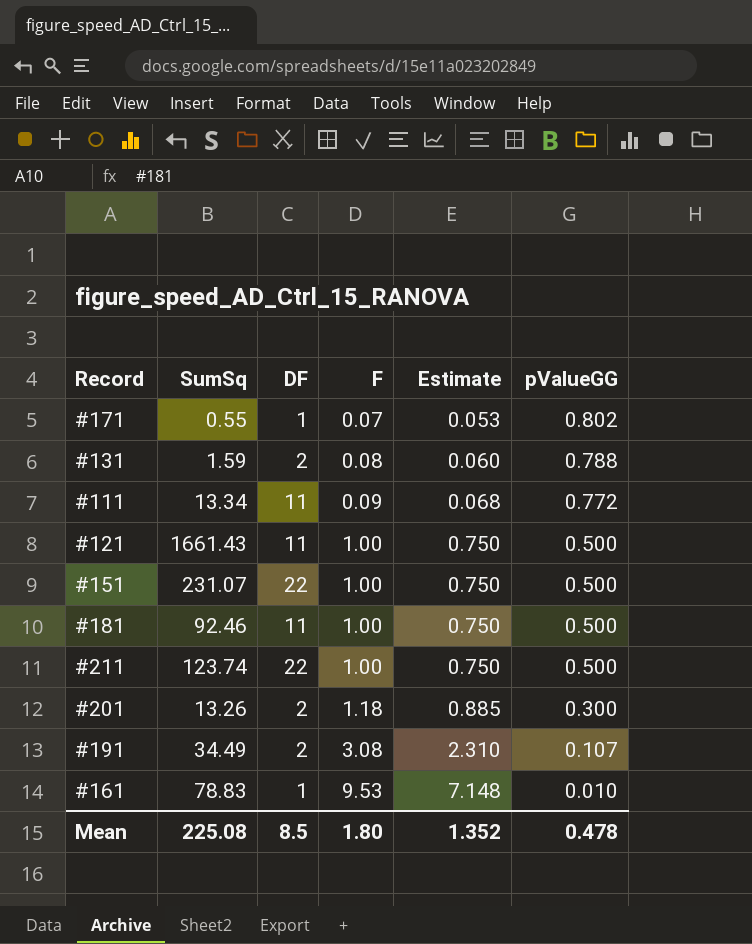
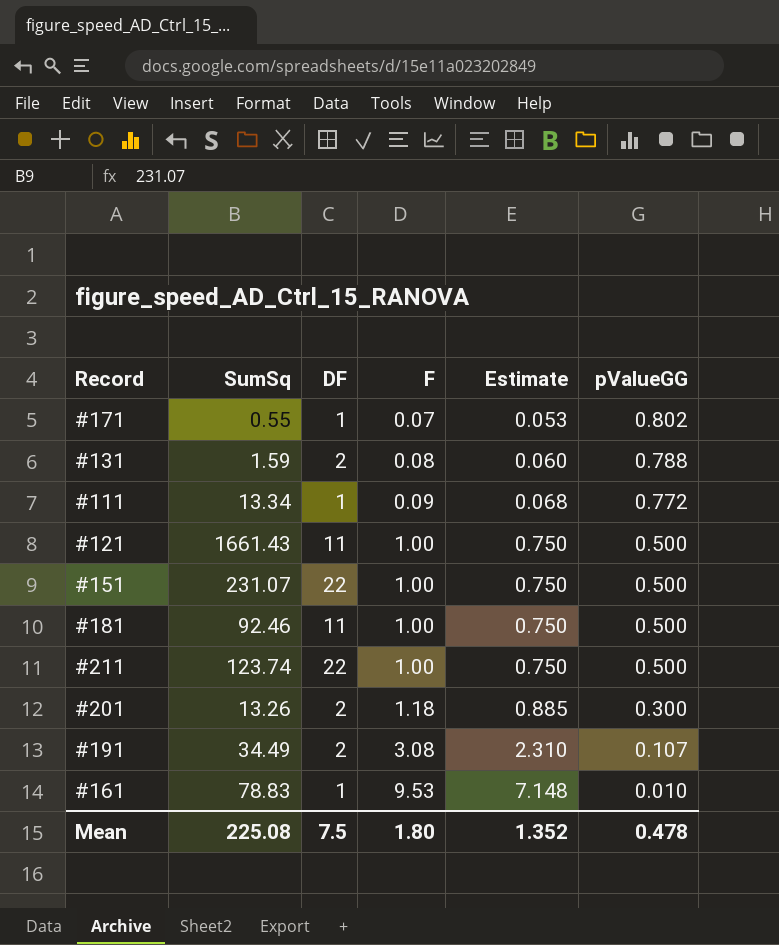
#111 | DF: 11 -> 1
Mean | DF: 8.5 -> 7.5

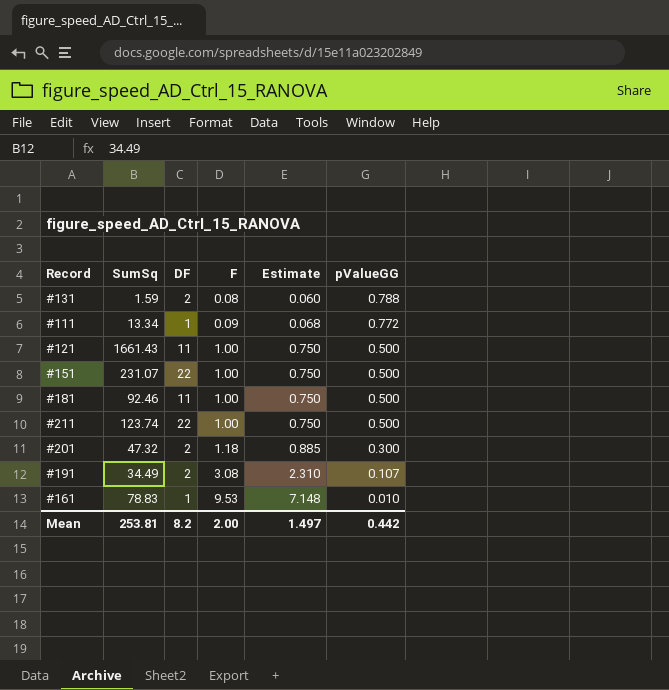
row #171: 0.55 | 1 | 0.07 | 0.053 | 0.802 -> none
#201 | SumSq: 13.26 -> 47.32
Mean | SumSq: 225.08 -> 253.81
Mean | DF: 7.5 -> 8.2
Mean | F: 1.80 -> 2.00
Mean | Estimate: 1.352 -> 1.497
Mean | pValueGG: 0.478 -> 0.442

